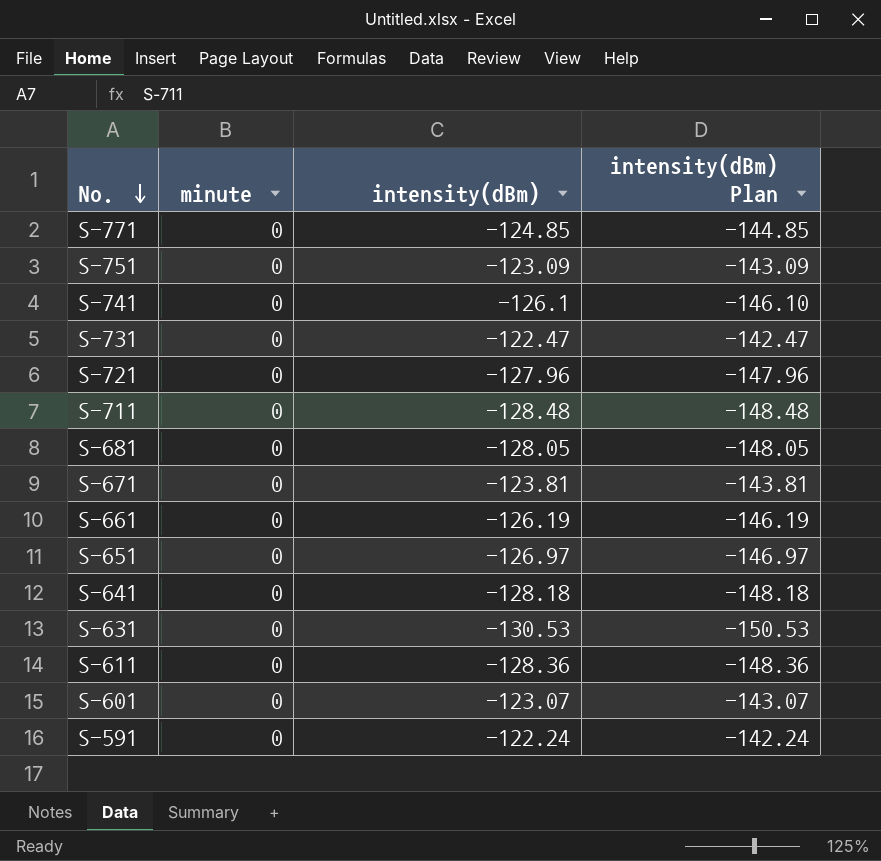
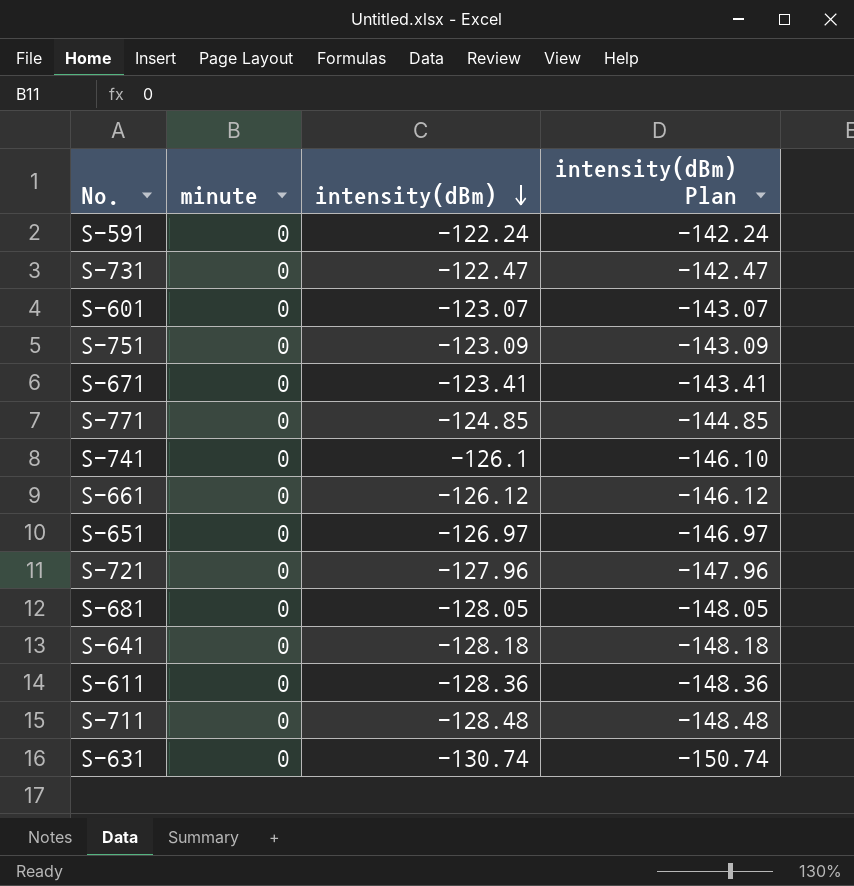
row order: No. descending -> intensity(dBm) descending
S-671 | intensity(dBm): -123.81 -> -123.41
S-671 | intensity(dBm) Plan: -143.81 -> -143.41
S-661 | intensity(dBm): -126.19 -> -126.12
S-661 | intensity(dBm) Plan: -146.19 -> -146.12
S-631 | intensity(dBm): -130.53 -> -130.74
S-631 | intensity(dBm) Plan: -150.53 -> -150.74

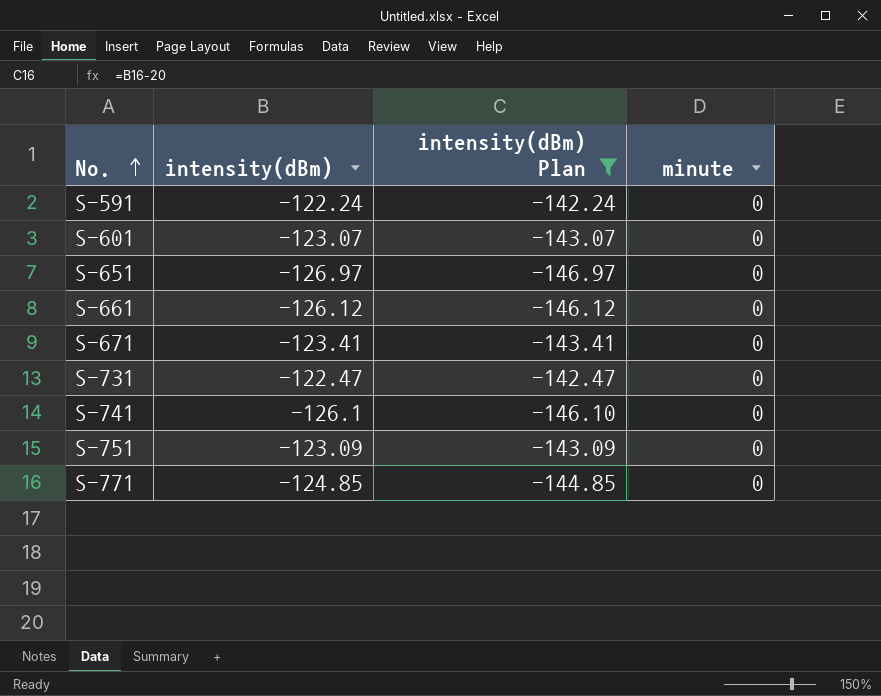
filter: none -> intensity(dBm) Plan >= -146.97
row order: intensity(dBm) descending -> No. ascending
column minute | position: 2 -> 4

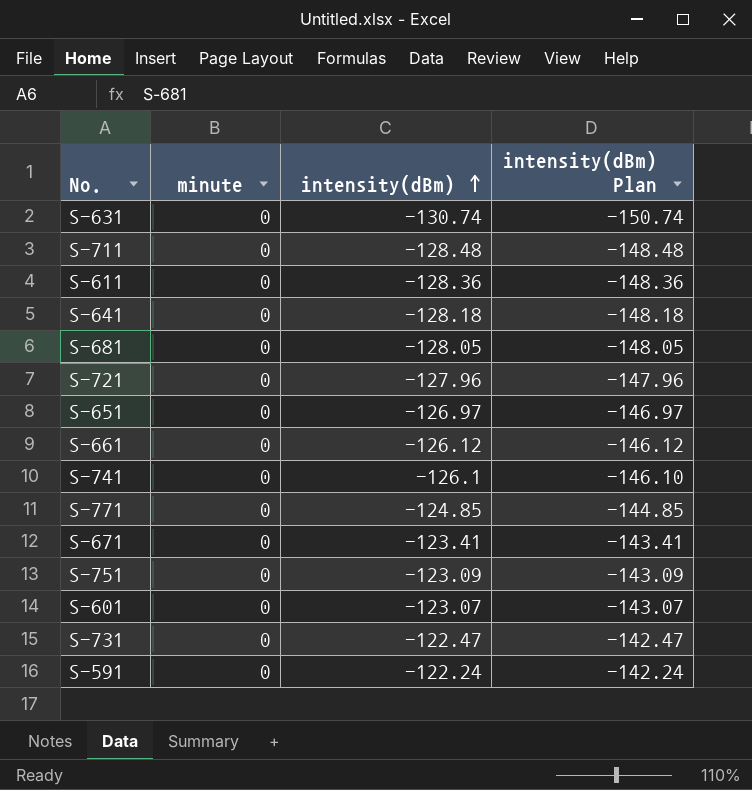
filter: intensity(dBm) Plan >= -146.97 -> none
row order: No. ascending -> intensity(dBm) ascending
column minute | position: 4 -> 2

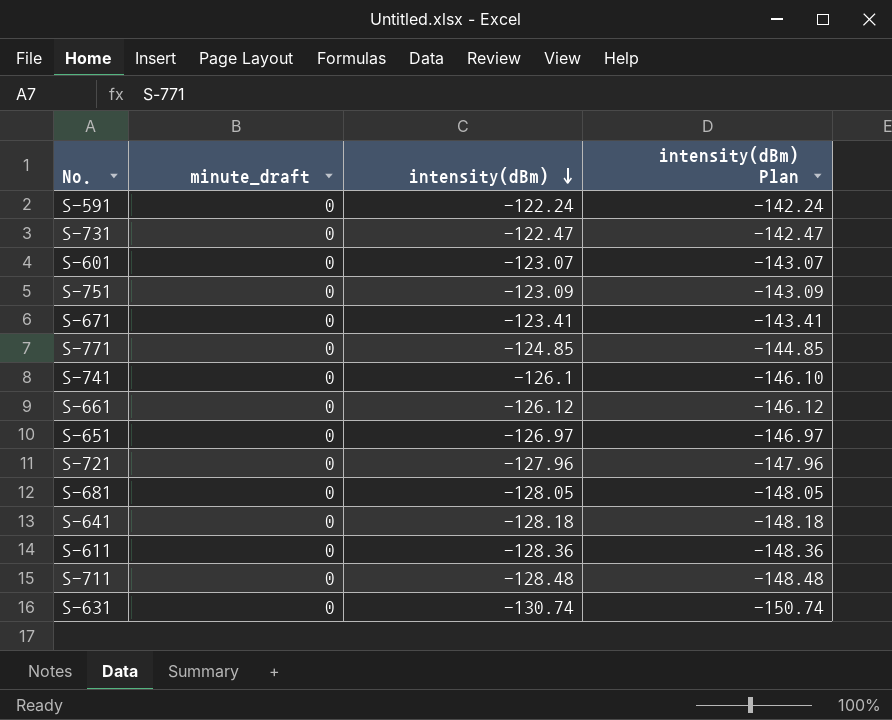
row order: intensity(dBm) ascending -> intensity(dBm) descending
column name: minute -> minute_draft

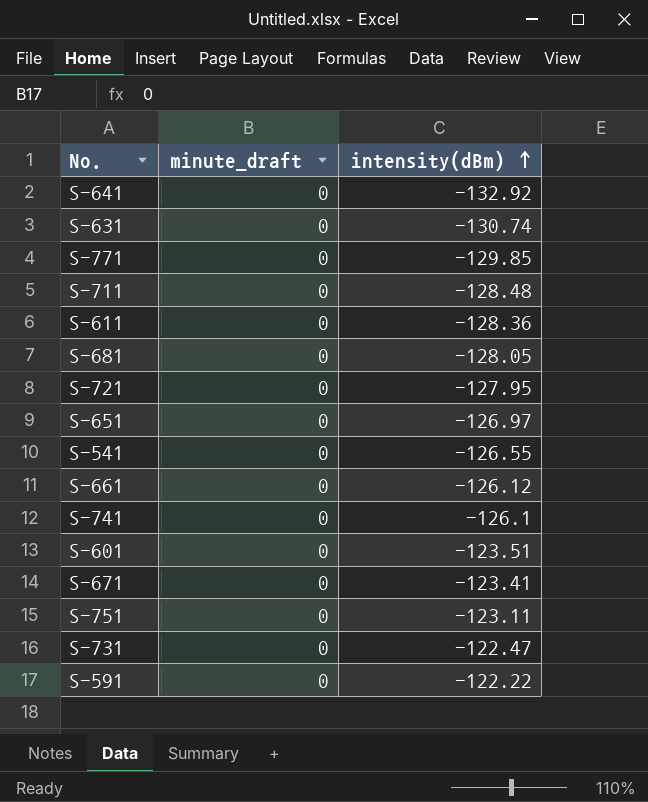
row order: intensity(dBm) descending -> intensity(dBm) ascending
column intensity(dBm) Plan | formula: [intensity(dBm)] - 20 -> none
S-641 | intensity(dBm): -128.18 -> -132.92
S-771 | intensity(dBm): -124.85 -> -129.85
S-721 | intensity(dBm): -127.96 -> -127.95
row S-541: none -> 0 | -126.55
S-601 | intensity(dBm): -123.07 -> -123.51
S-751 | intensity(dBm): -123.09 -> -123.11
S-591 | intensity(dBm): -122.24 -> -122.22

